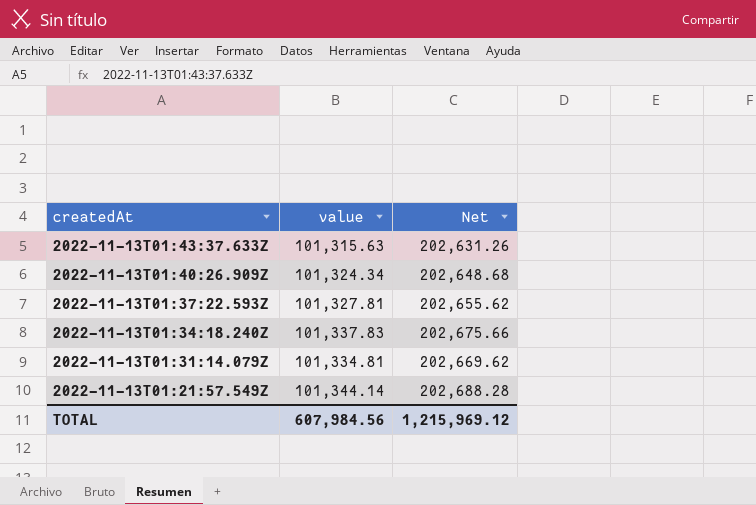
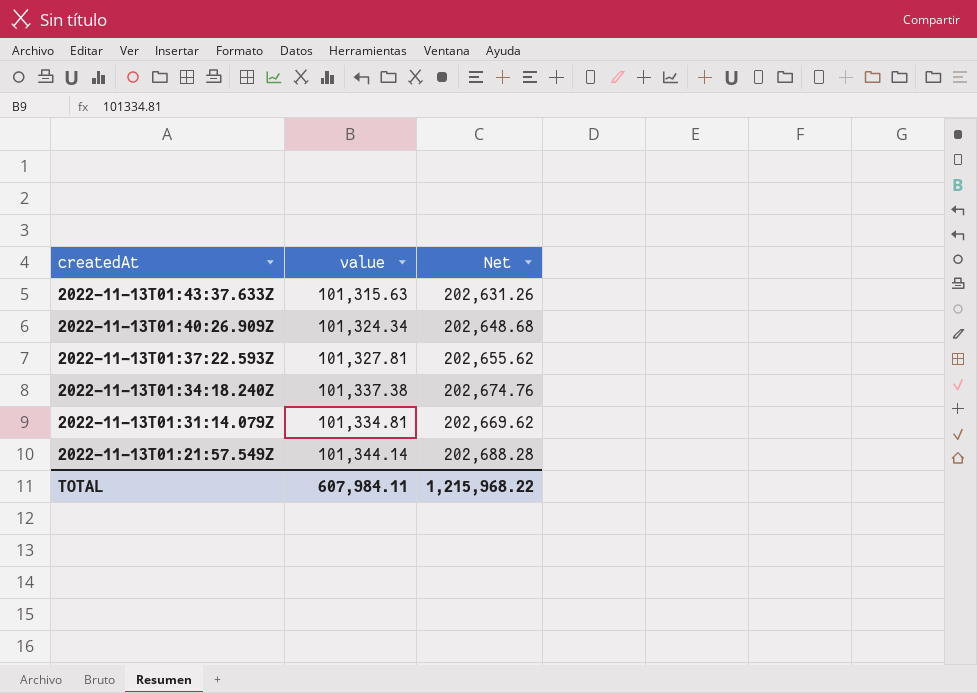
2022-11-13T01:34:18.240Z | value: 101,337.83 -> 101,337.38
2022-11-13T01:34:18.240Z | Net: 202,675.66 -> 202,674.76
TOTAL | value: 607,984.56 -> 607,984.11
TOTAL | Net: 1,215,969.12 -> 1,215,968.22

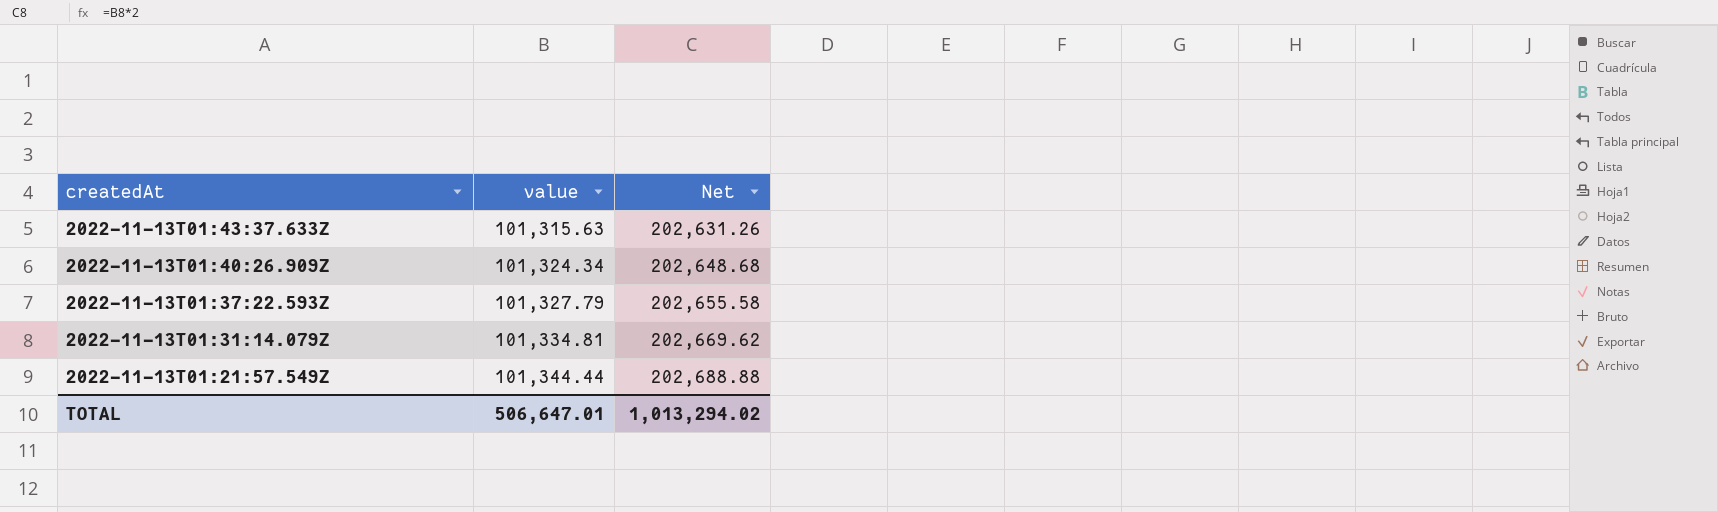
row 2022-11-13T01:34:18.240Z: 101,337.38 | 202,674.76 -> none
2022-11-13T01:37:22.593Z | value: 101,327.81 -> 101,327.79
2022-11-13T01:37:22.593Z | Net: 202,655.62 -> 202,655.58
2022-11-13T01:21:57.549Z | value: 101,344.14 -> 101,344.44
2022-11-13T01:21:57.549Z | Net: 202,688.28 -> 202,688.88
TOTAL | value: 607,984.11 -> 506,647.01
TOTAL | Net: 1,215,968.22 -> 1,013,294.02

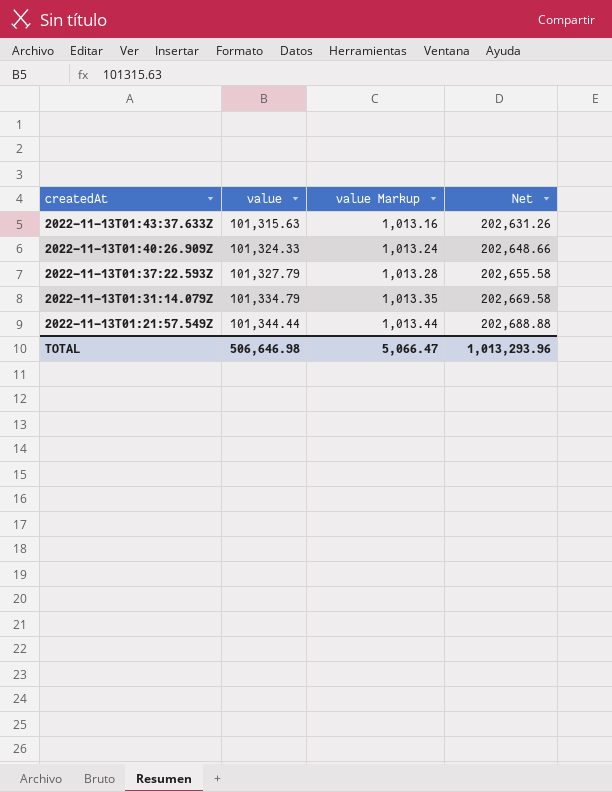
column value Markup | formula: none -> [value] * 0.01
2022-11-13T01:40:26.909Z | value: 101,324.34 -> 101,324.33
2022-11-13T01:40:26.909Z | Net: 202,648.68 -> 202,648.66
2022-11-13T01:31:14.079Z | value: 101,334.81 -> 101,334.79
2022-11-13T01:31:14.079Z | Net: 202,669.62 -> 202,669.58
TOTAL | value: 506,647.01 -> 506,646.98
TOTAL | Net: 1,013,294.02 -> 1,013,293.96

